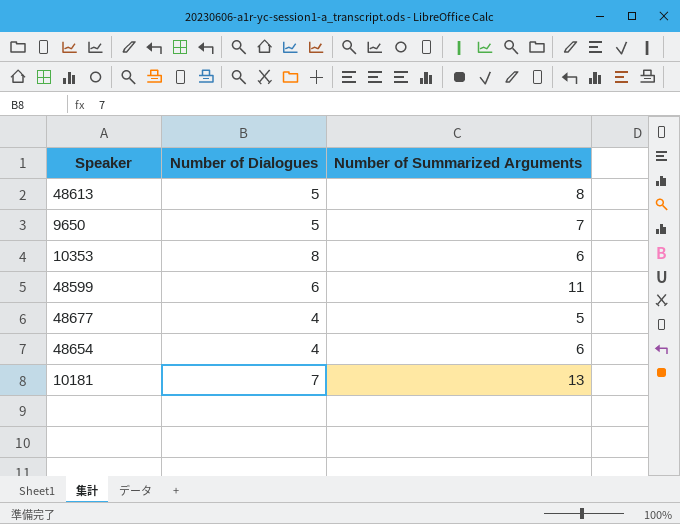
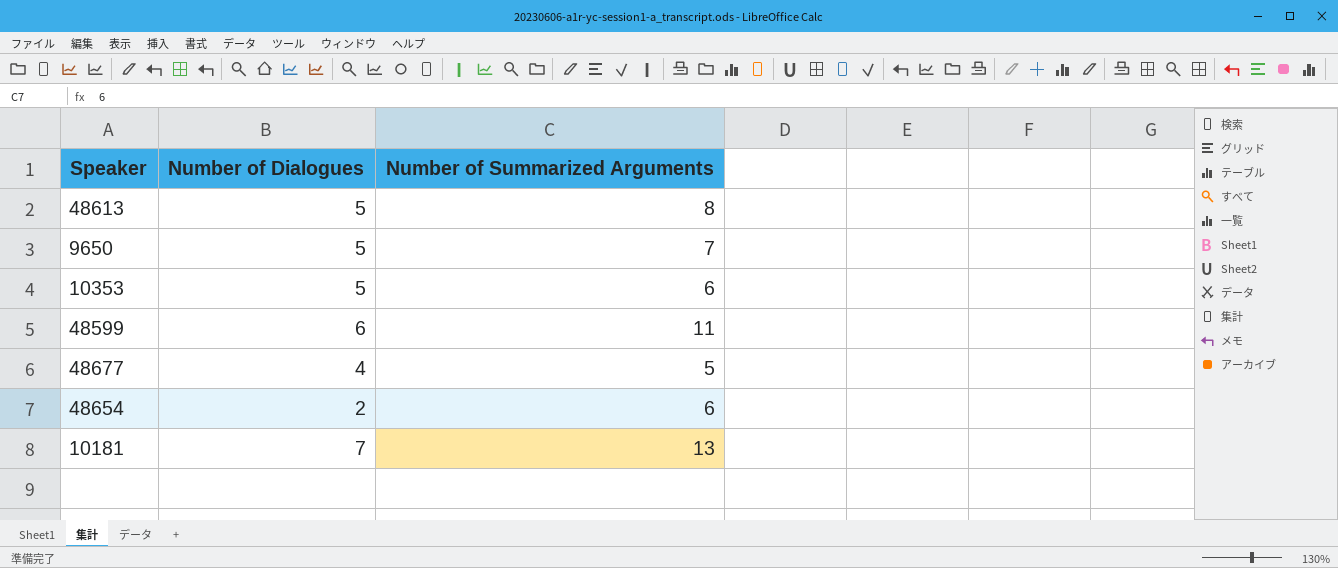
10353 | Number of Dialogues: 8 -> 5
48654 | Number of Dialogues: 4 -> 2

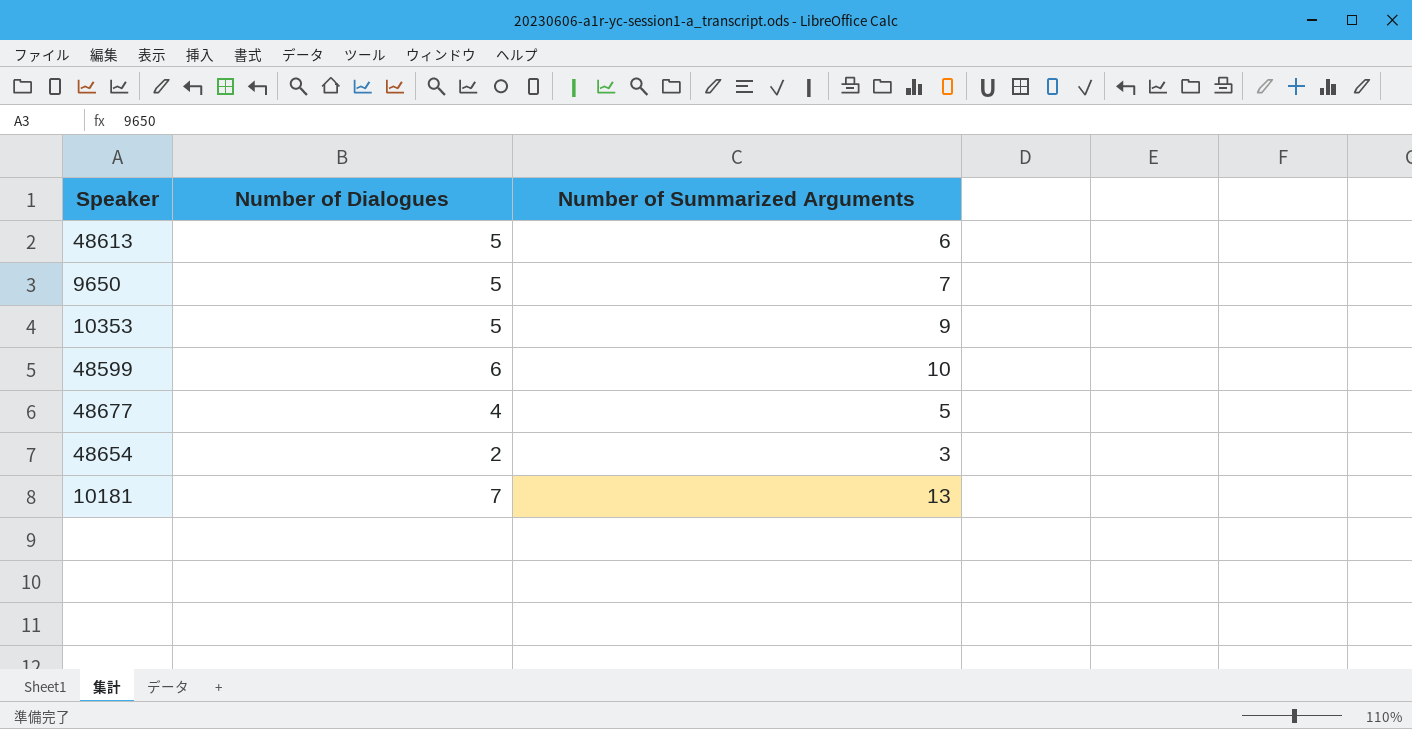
48613 | Number of Summarized Arguments: 8 -> 6
10353 | Number of Summarized Arguments: 6 -> 9
48599 | Number of Summarized Arguments: 11 -> 10
48654 | Number of Summarized Arguments: 6 -> 3

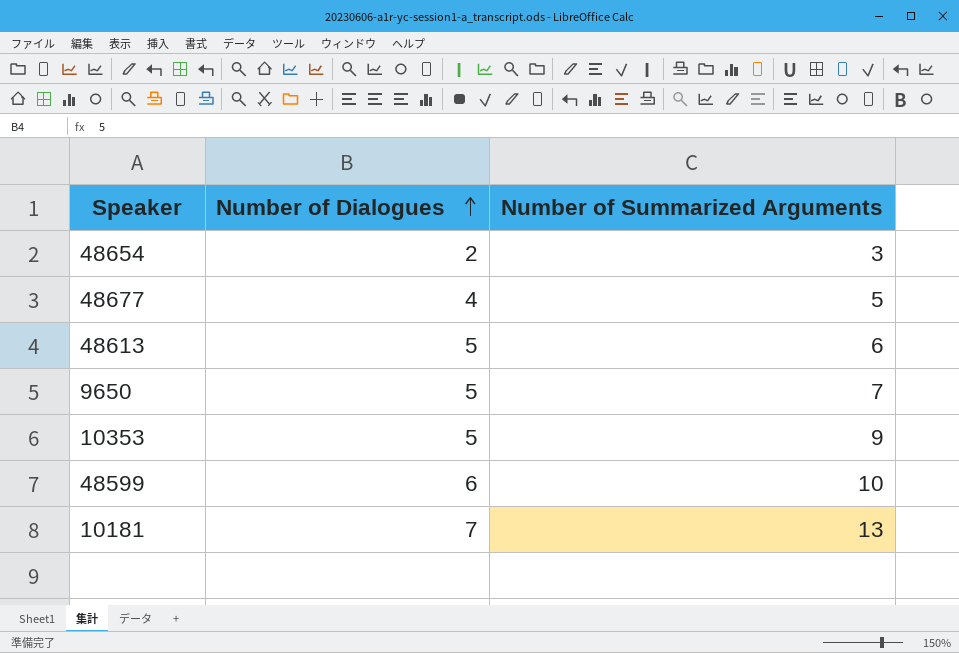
row order: none -> Number of Dialogues ascending

